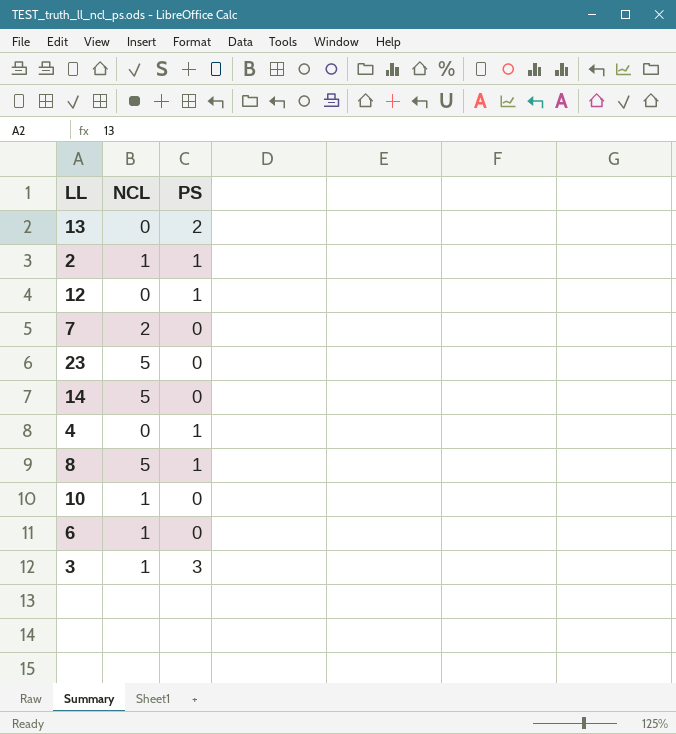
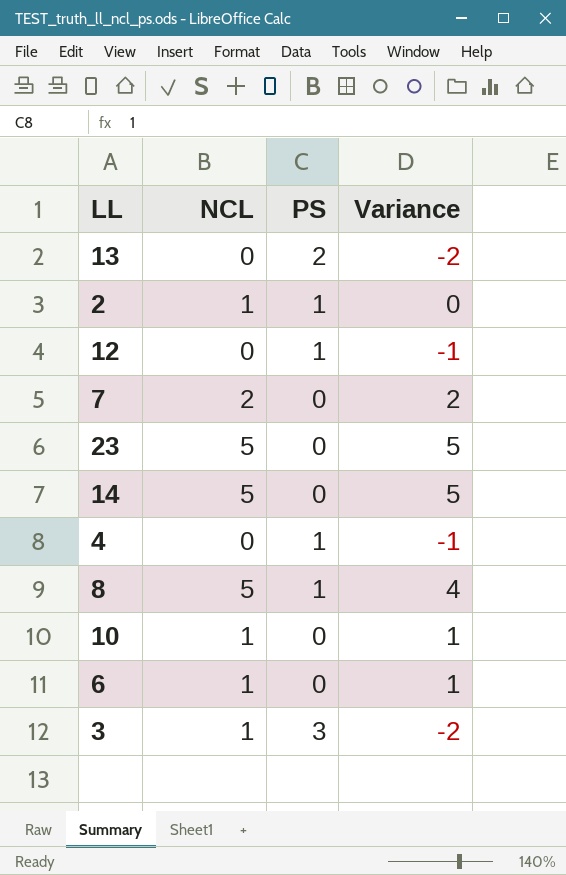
column Variance | formula: none -> [NCL] - [PS]

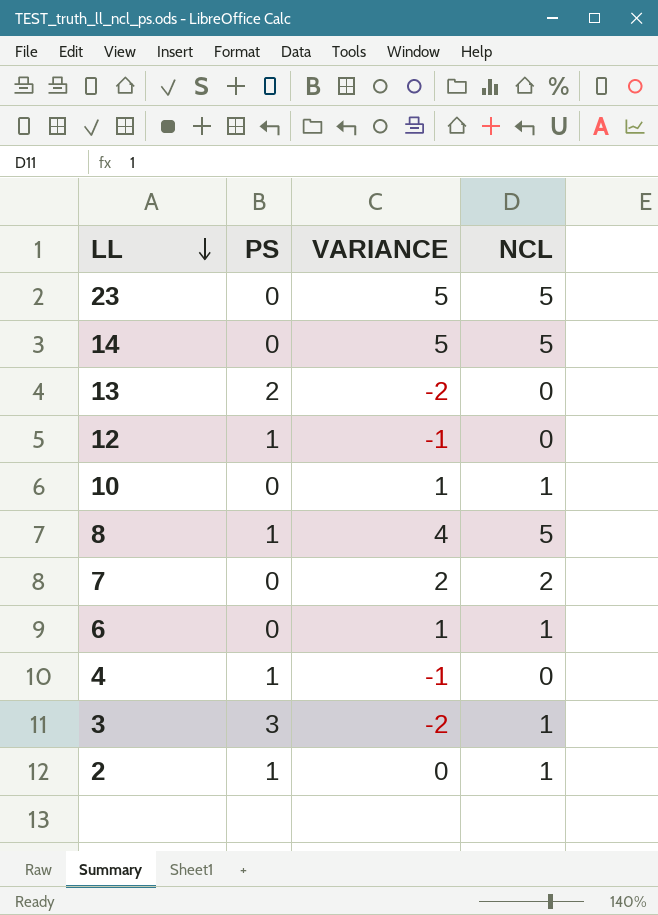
row order: none -> LL descending
column name: Variance -> VARIANCE
column NCL | position: 2 -> 4

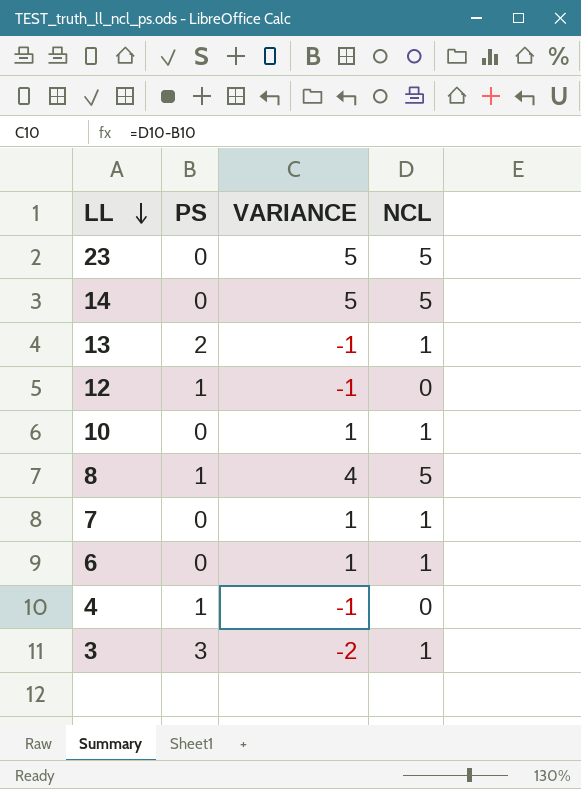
row 2: 1 | 0 | 1 -> none
13 | VARIANCE: -2 -> -1
13 | NCL: 0 -> 1
7 | VARIANCE: 2 -> 1
7 | NCL: 2 -> 1

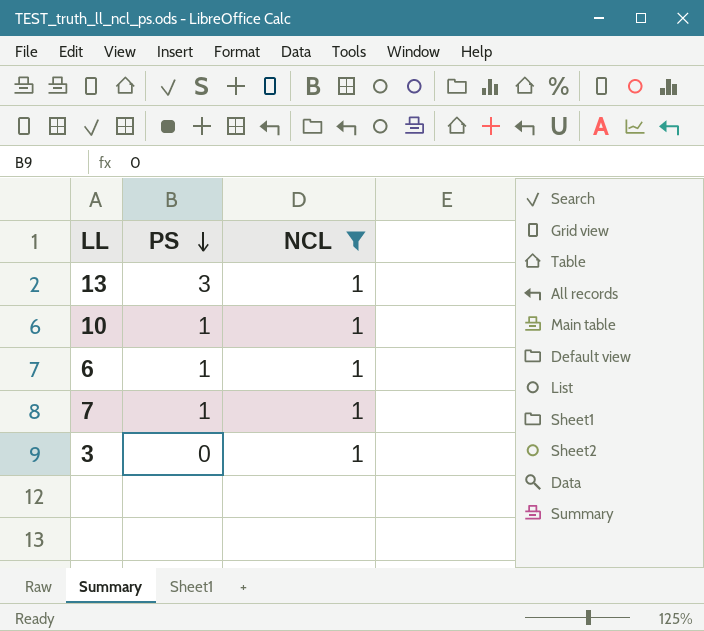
filter: none -> NCL = 1
row order: LL descending -> PS descending
column VARIANCE | formula: [NCL] - [PS] -> none
13 | PS: 2 -> 3
10 | PS: 0 -> 1
6 | PS: 0 -> 1
7 | PS: 0 -> 1
3 | PS: 3 -> 0

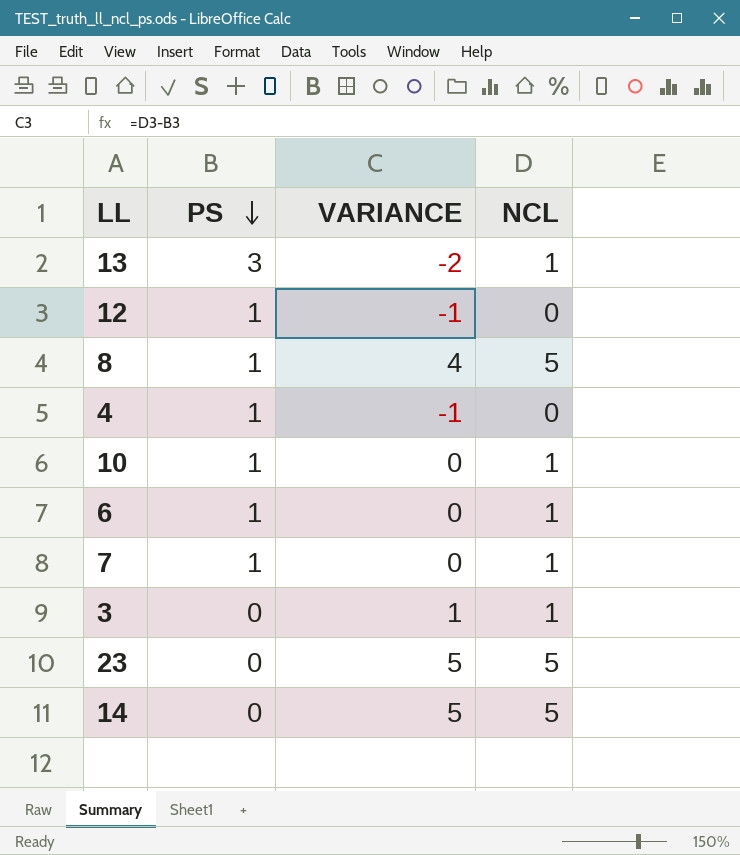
filter: NCL = 1 -> none
column VARIANCE | formula: none -> [NCL] - [PS]

